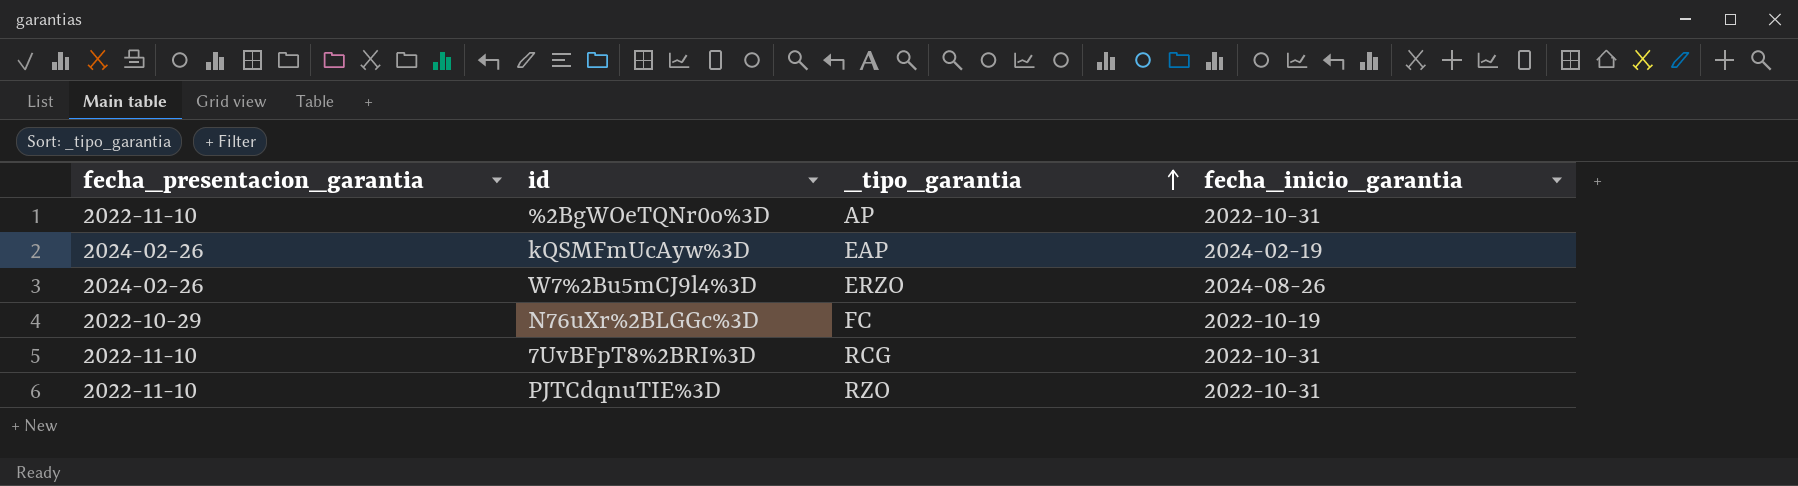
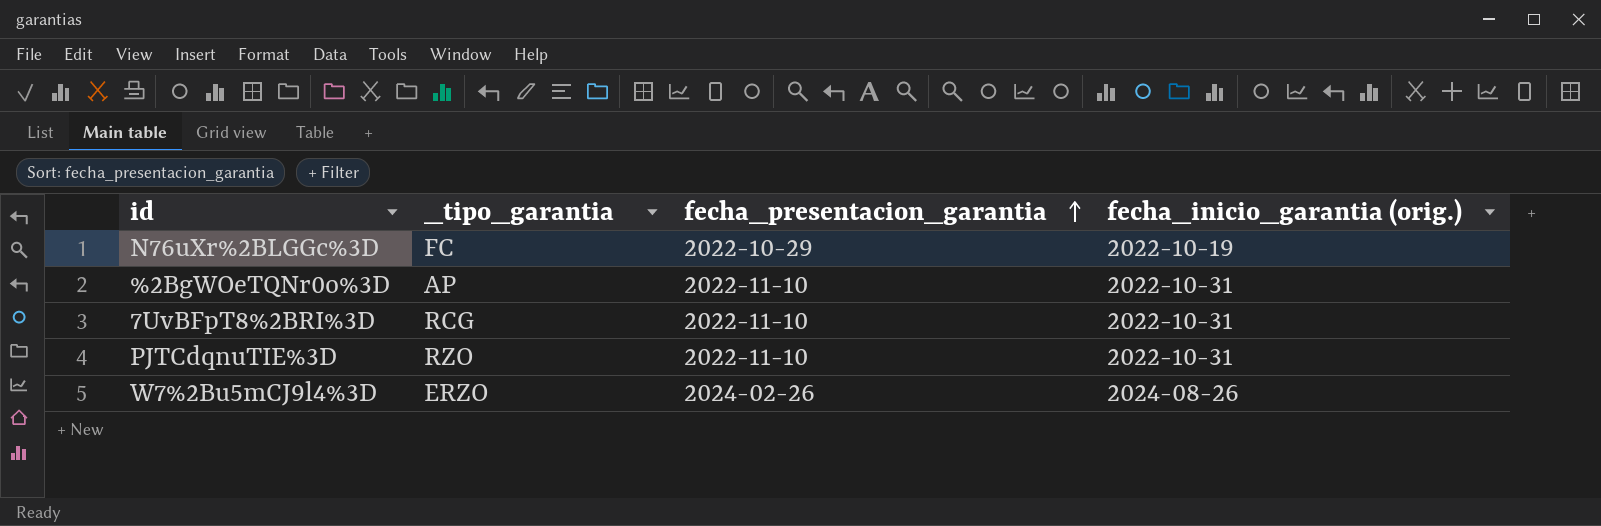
row order: _tipo_garantia ascending -> fecha_presentacion_garantia ascending
column fecha_presentacion_garantia | position: 1 -> 3
column name: fecha_inicio_garantia -> fecha_inicio_garantia (orig.)
row kQSMFmUcAyw%3D: 2024-02-26 | EAP | 2024-02-19 -> none

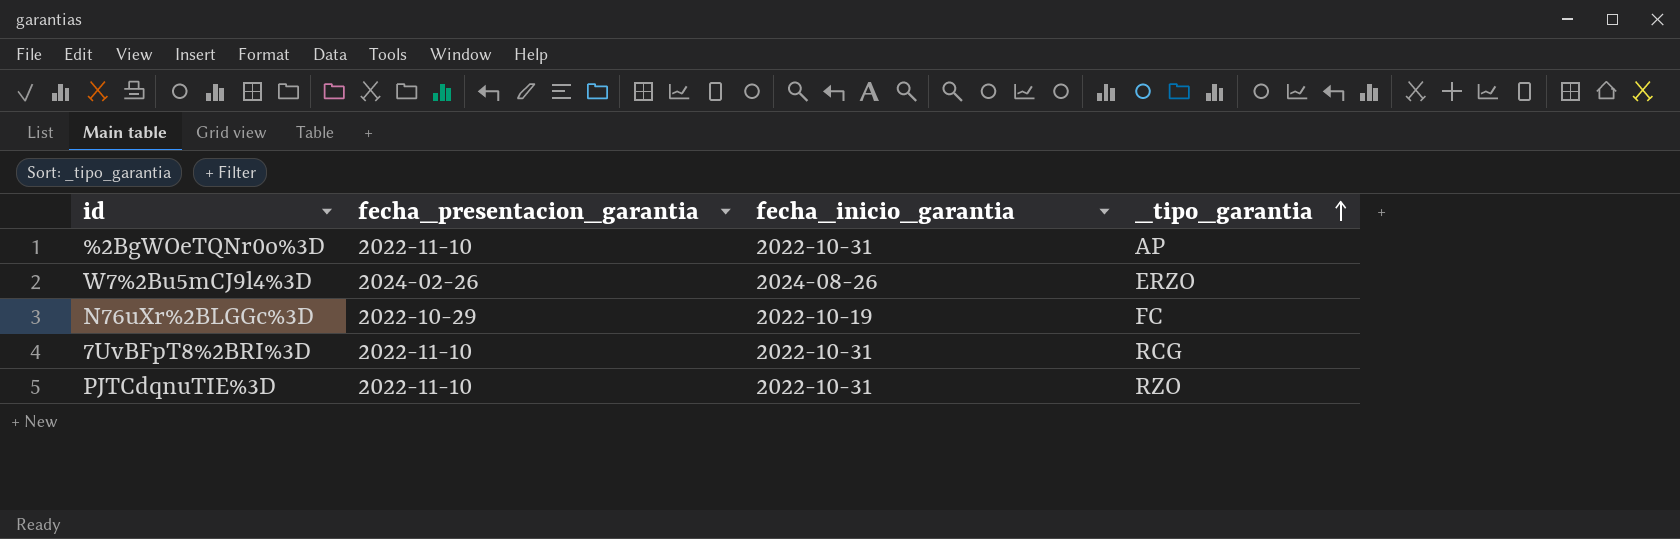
row order: fecha_presentacion_garantia ascending -> _tipo_garantia ascending
column name: fecha_inicio_garantia (orig.) -> fecha_inicio_garantia
column _tipo_garantia | position: 2 -> 4

